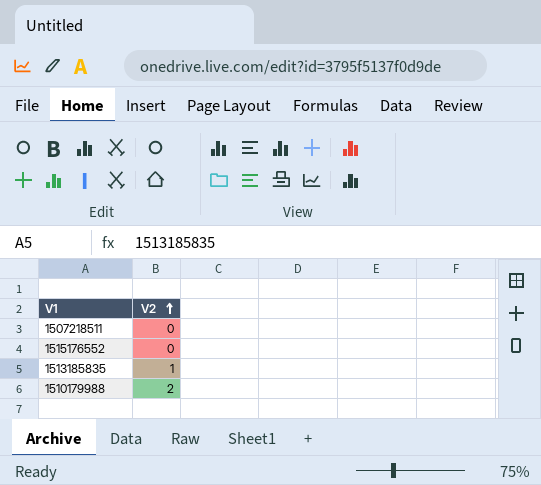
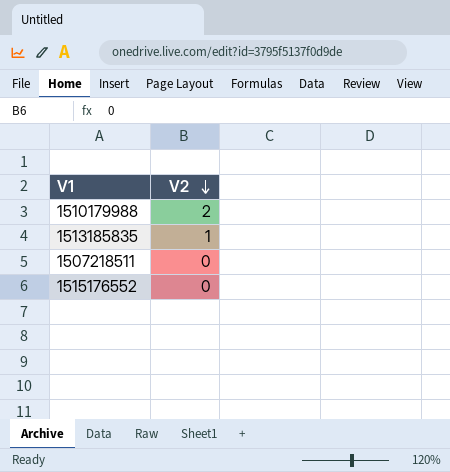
row order: V2 ascending -> V2 descending

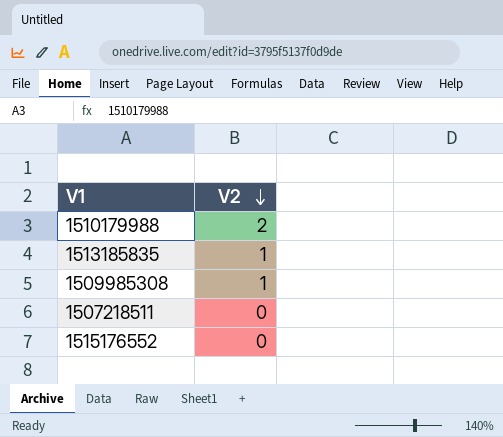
row 1509985308: none -> 1

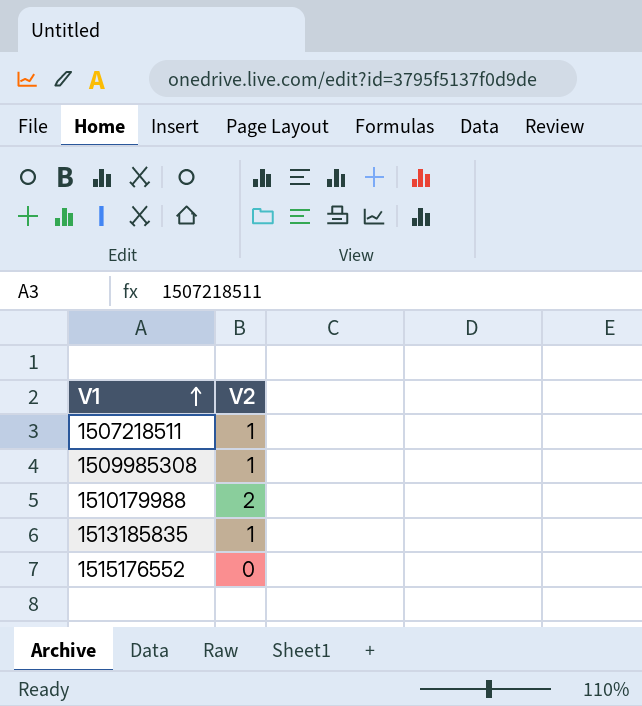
row order: V2 descending -> V1 ascending
1507218511 | V2: 0 -> 1

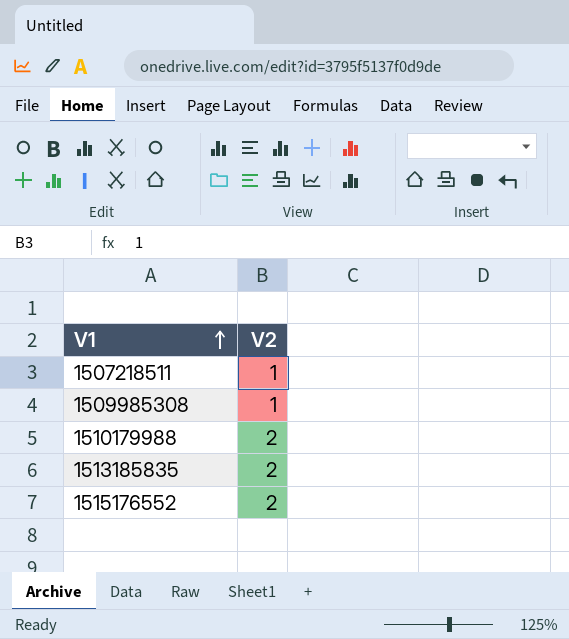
1513185835 | V2: 1 -> 2
1515176552 | V2: 0 -> 2

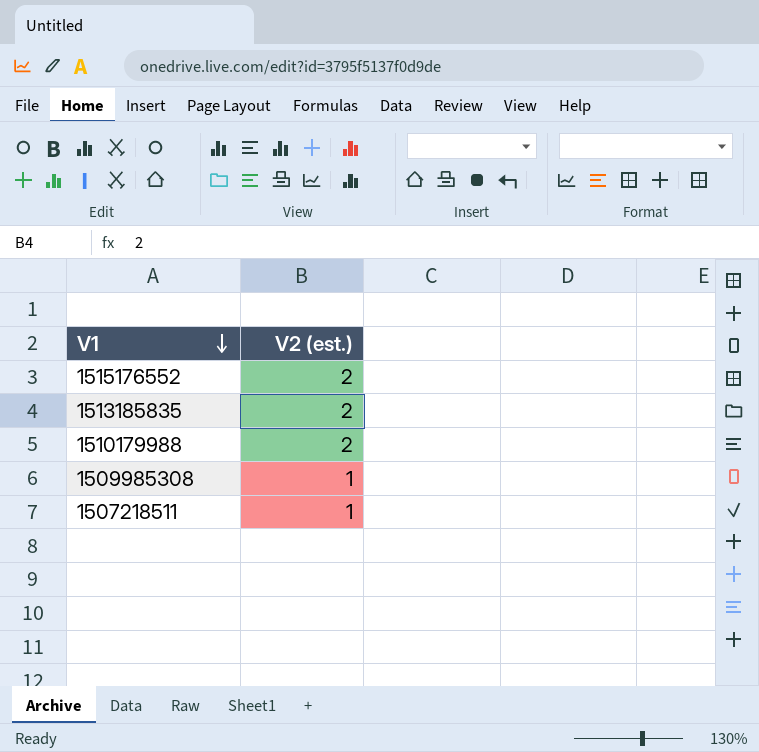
row order: V1 ascending -> V1 descending
column name: V2 -> V2 (est.)

